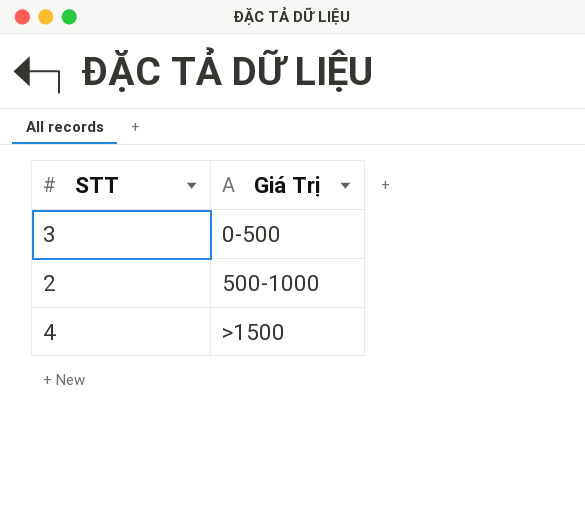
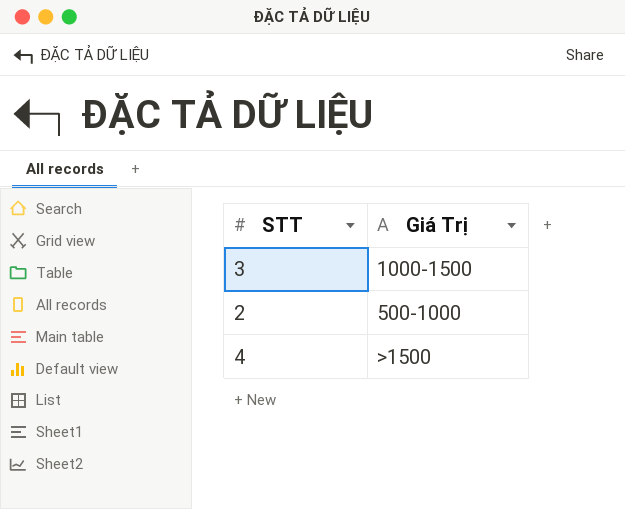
3 | Giá Trị: 0-500 -> 1000-1500

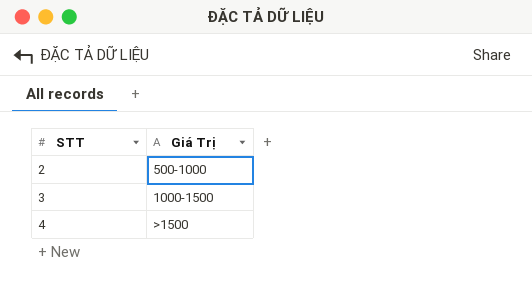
row order: none -> STT ascending

